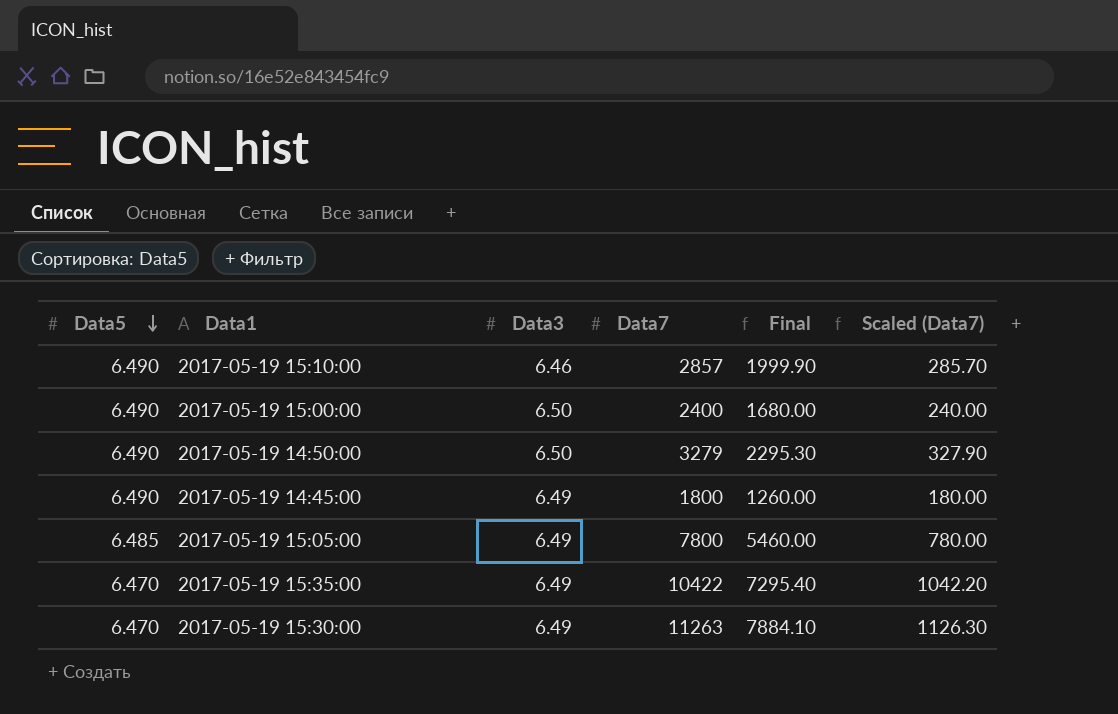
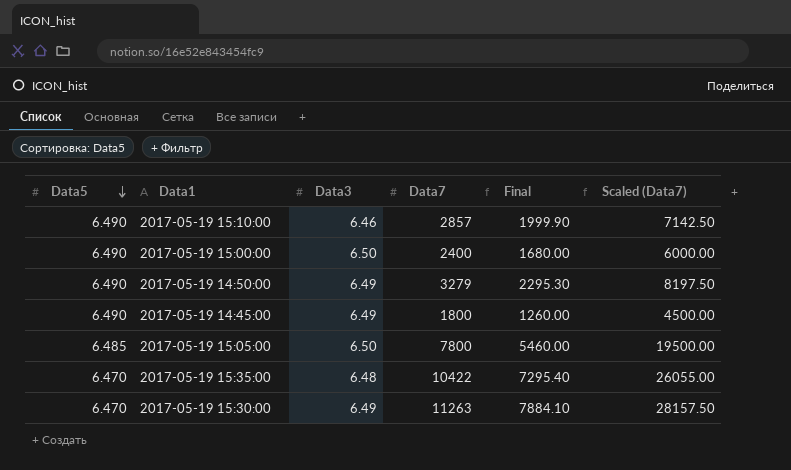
column Scaled (Data7) | formula: [Data7] * 0.1 -> [Data7] * 2.5
2017-05-19 14:50:00 | Data3: 6.50 -> 6.49
2017-05-19 15:05:00 | Data3: 6.49 -> 6.50
2017-05-19 15:35:00 | Data3: 6.49 -> 6.48

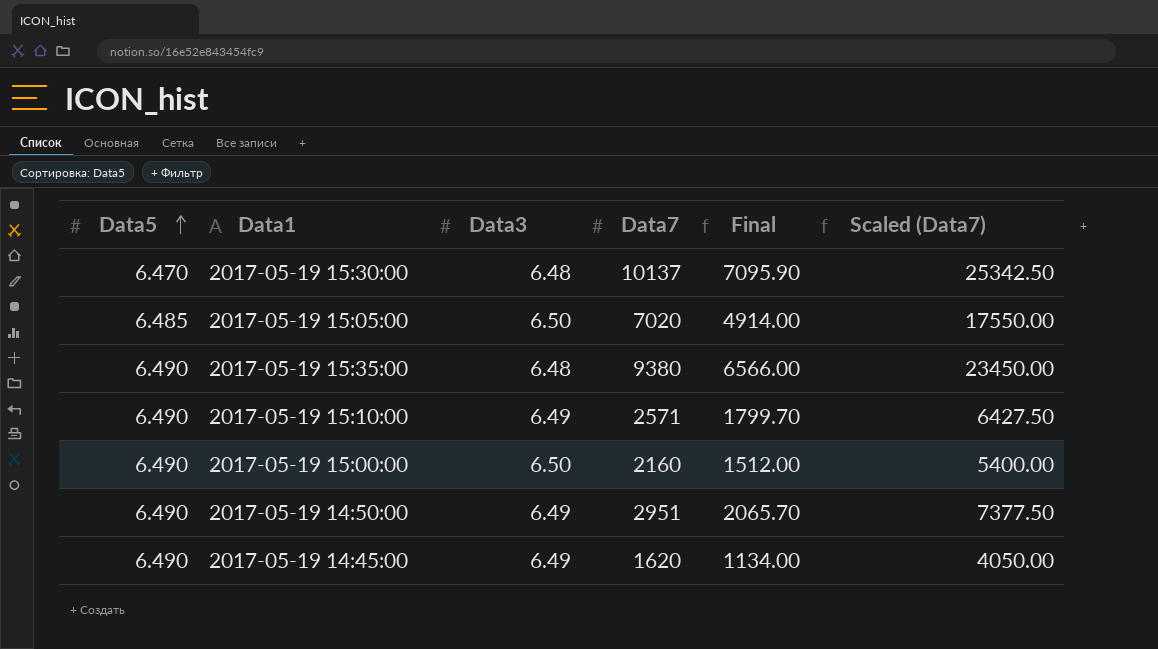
row order: Data5 descending -> Data5 ascending
2017-05-19 15:30:00 | Data3: 6.49 -> 6.48
2017-05-19 15:30:00 | Data7: 11263 -> 10137
2017-05-19 15:30:00 | Final: 7884.10 -> 7095.90
2017-05-19 15:30:00 | Scaled (Data7): 28157.50 -> 25342.50
2017-05-19 15:05:00 | Data7: 7800 -> 7020
2017-05-19 15:05:00 | Final: 5460.00 -> 4914.00
2017-05-19 15:05:00 | Scaled (Data7): 19500.00 -> 17550.00
2017-05-19 15:35:00 | Data5: 6.470 -> 6.490
2017-05-19 15:35:00 | Data7: 10422 -> 9380
2017-05-19 15:35:00 | Final: 7295.40 -> 6566.00
2017-05-19 15:35:00 | Scaled (Data7): 26055.00 -> 23450.00
2017-05-19 15:10:00 | Data3: 6.46 -> 6.49
2017-05-19 15:10:00 | Data7: 2857 -> 2571
2017-05-19 15:10:00 | Final: 1999.90 -> 1799.70
2017-05-19 15:10:00 | Scaled (Data7): 7142.50 -> 6427.50
2017-05-19 15:00:00 | Data7: 2400 -> 2160
2017-05-19 15:00:00 | Final: 1680.00 -> 1512.00
2017-05-19 15:00:00 | Scaled (Data7): 6000.00 -> 5400.00
2017-05-19 14:50:00 | Data7: 3279 -> 2951
2017-05-19 14:50:00 | Final: 2295.30 -> 2065.70
2017-05-19 14:50:00 | Scaled (Data7): 8197.50 -> 7377.50
2017-05-19 14:45:00 | Data7: 1800 -> 1620
2017-05-19 14:45:00 | Final: 1260.00 -> 1134.00
2017-05-19 14:45:00 | Scaled (Data7): 4500.00 -> 4050.00

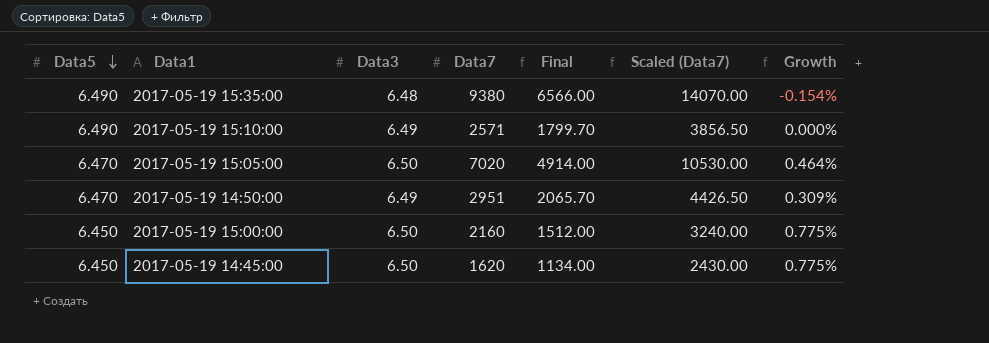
row order: Data5 ascending -> Data5 descending
column Scaled (Data7) | formula: [Data7] * 2.5 -> [Data7] * 1.5
column Growth | formula: none -> ([Data3] - [Data5]) / [Data5]
row 2017-05-19 15:30:00: 6.470 | 6.48 | 10137 | 7095.90 | 25342.50 -> none
2017-05-19 15:05:00 | Data5: 6.485 -> 6.470
2017-05-19 14:50:00 | Data5: 6.490 -> 6.470
2017-05-19 15:00:00 | Data5: 6.490 -> 6.450
2017-05-19 14:45:00 | Data5: 6.490 -> 6.450
2017-05-19 14:45:00 | Data3: 6.49 -> 6.50

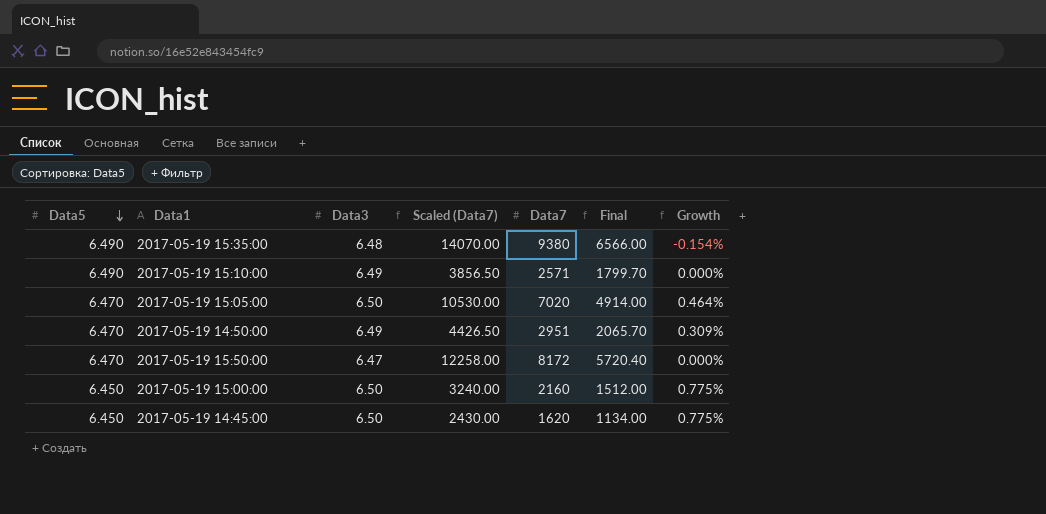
column Scaled (Data7) | position: 6 -> 4
row 2017-05-19 15:50:00: none -> 6.470 | 6.47 | 12258.00 | 8172 | 5720.40 | 0.000%

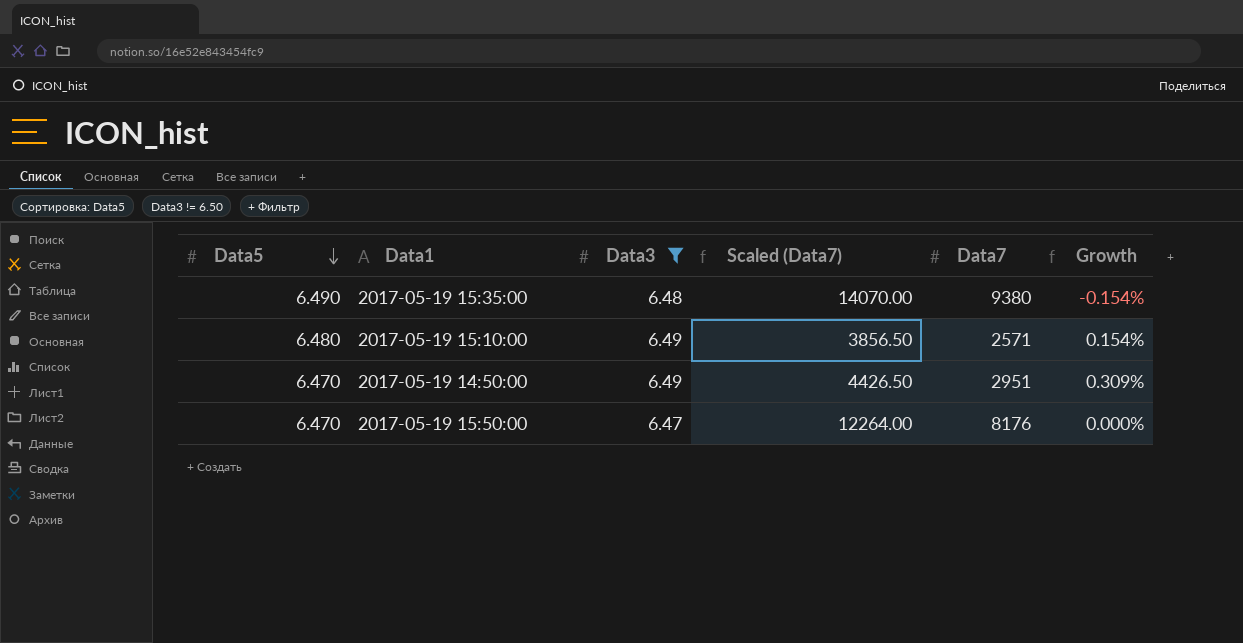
filter: none -> Data3 != 6.50
column Final | formula: [Data7] * 0.7 -> none
2017-05-19 15:10:00 | Data5: 6.490 -> 6.480
2017-05-19 15:10:00 | Growth: 0.000% -> 0.154%
2017-05-19 15:50:00 | Scaled (Data7): 12258.00 -> 12264.00
2017-05-19 15:50:00 | Data7: 8172 -> 8176

